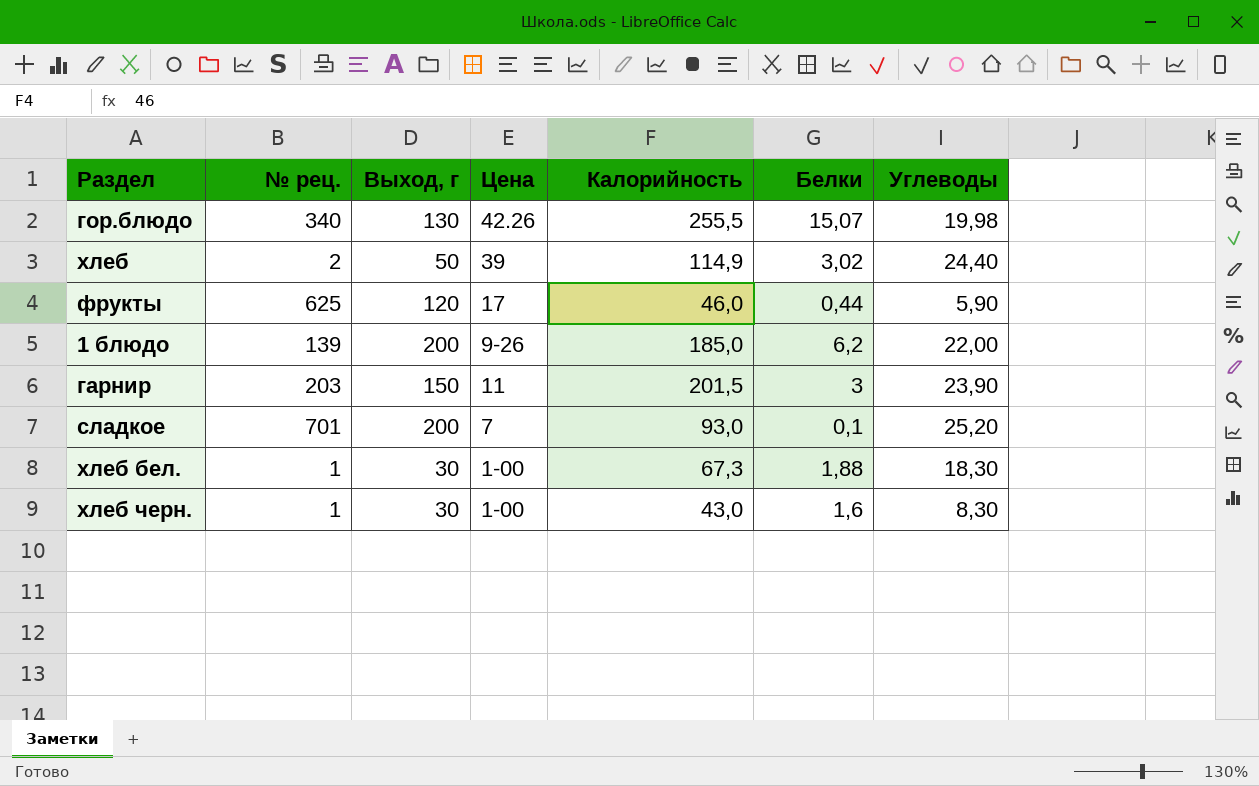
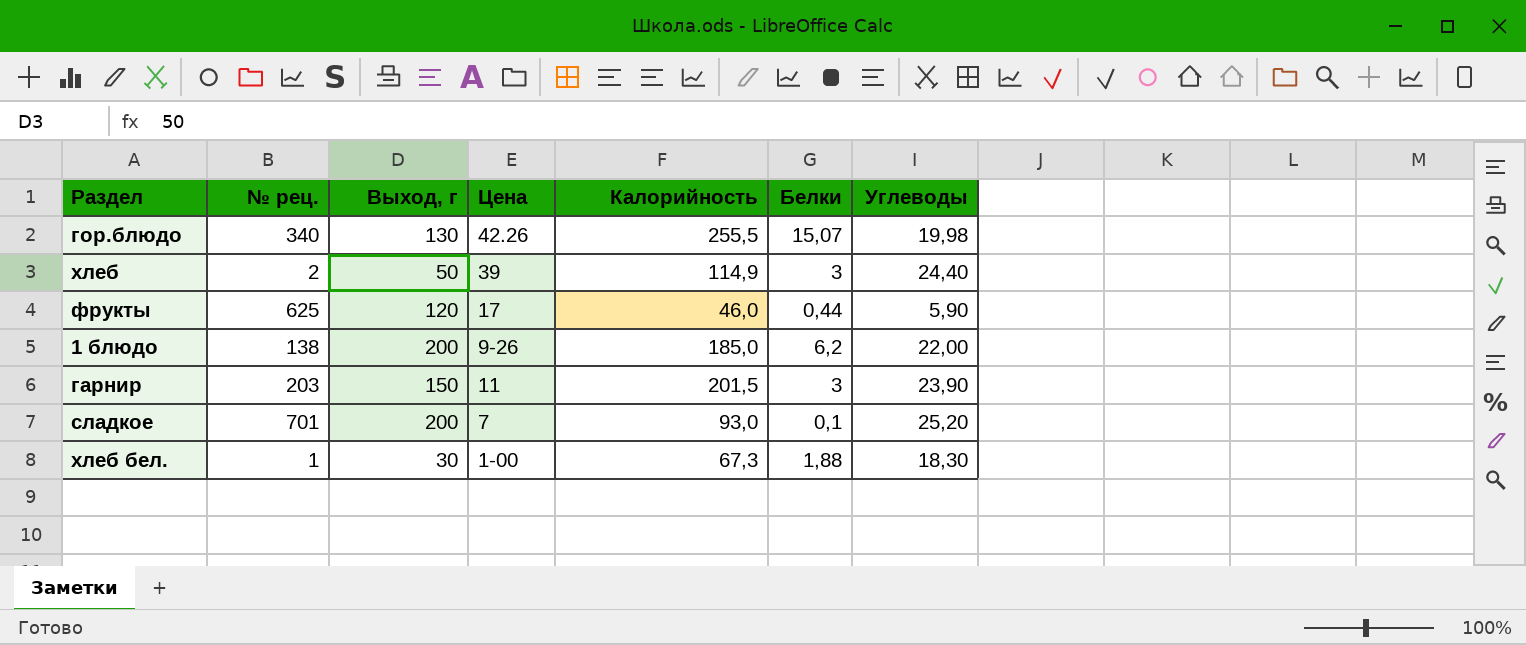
row хлеб черн.: 1 | 30 | 1-00 | 43,0 | 1,6 | 8,30 -> none
хлеб | Белки: 3,02 -> 3
1 блюдо | № рец.: 139 -> 138

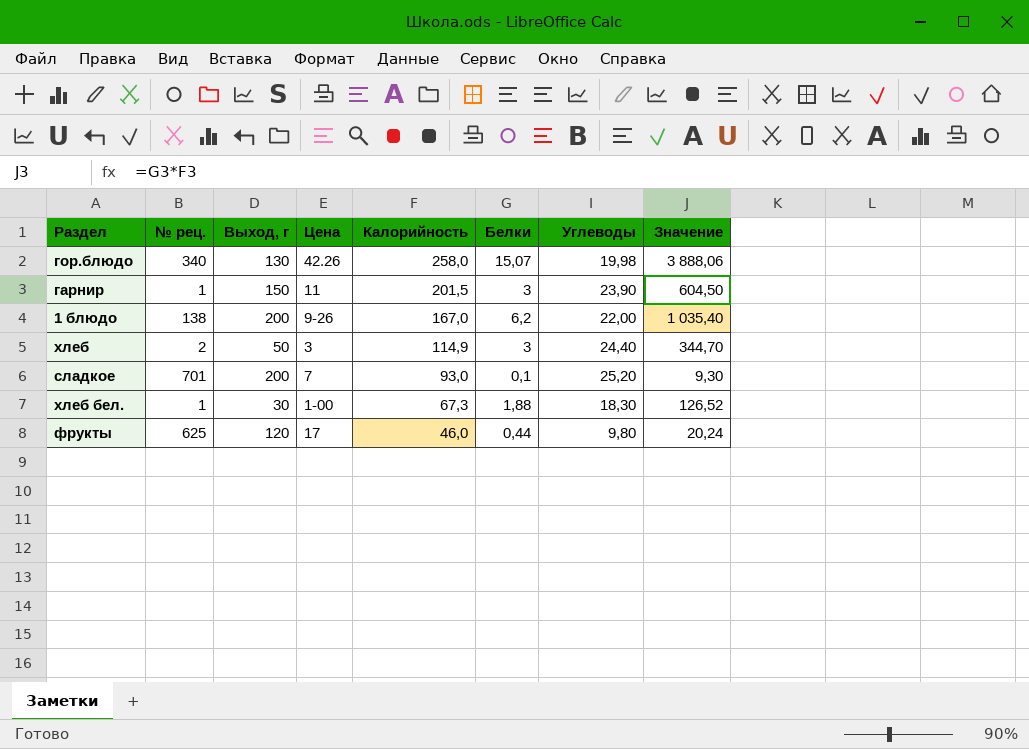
row order: none -> Калорийность descending
column Значение | formula: none -> [Калорийность] * [Белки]
гор.блюдо | Калорийность: 255,5 -> 258,0
гарнир | № рец.: 203 -> 1
1 блюдо | Калорийность: 185,0 -> 167,0
хлеб | Цена: 39 -> 3
фрукты | Углеводы: 5,90 -> 9,80

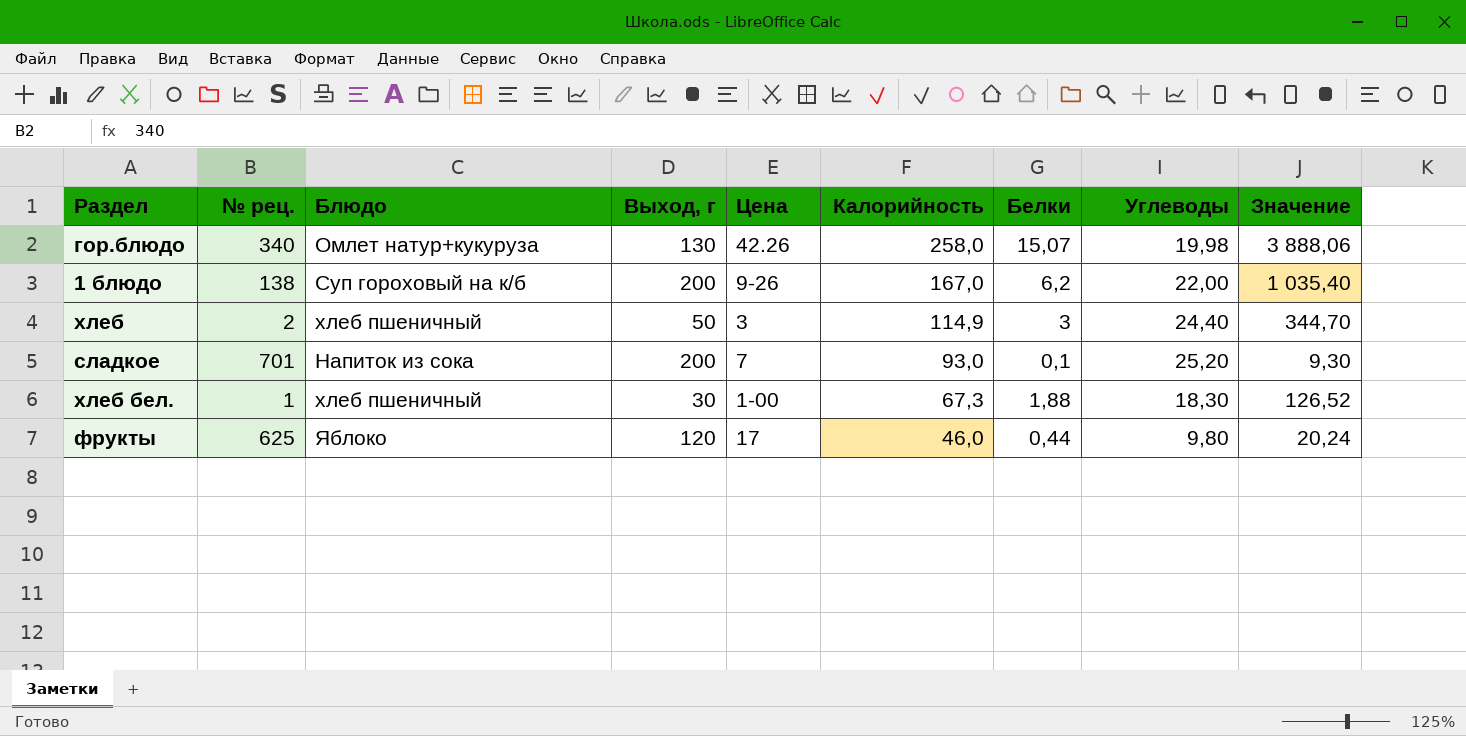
column Блюдо | position: none -> 3
row гарнир: 1 | 150 | 11 | 201,5 | 3 | 23,90 | 604,50 -> none

